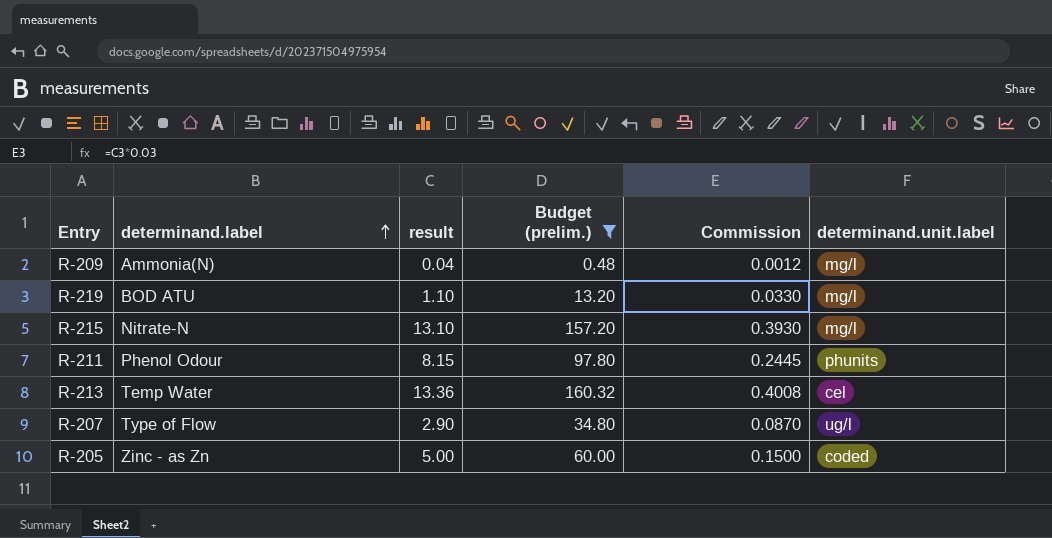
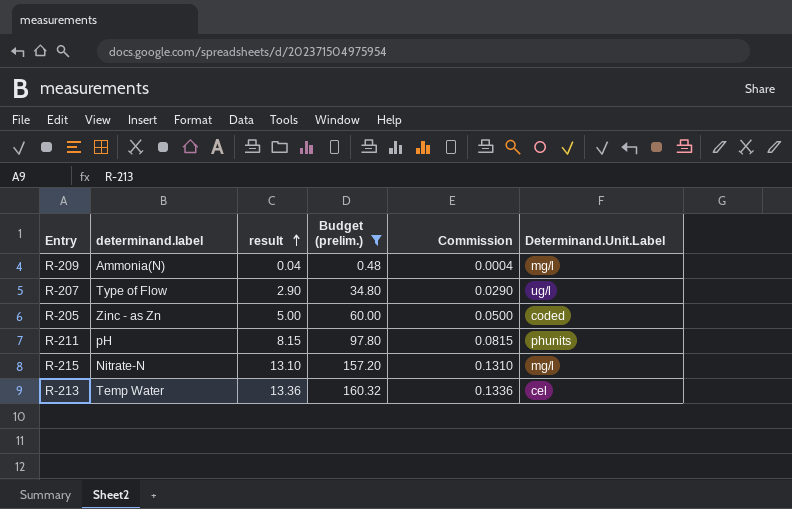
row order: determinand.label ascending -> result ascending
column Commission | formula: [result] * 0.03 -> [result] * 0.01
column name: determinand.unit.label -> Determinand.Unit.Label
row R-219: BOD ATU | 1.10 | 13.20 | 0.0330 | mg/l -> none
R-211 | determinand.label: Phenol Odour -> pH

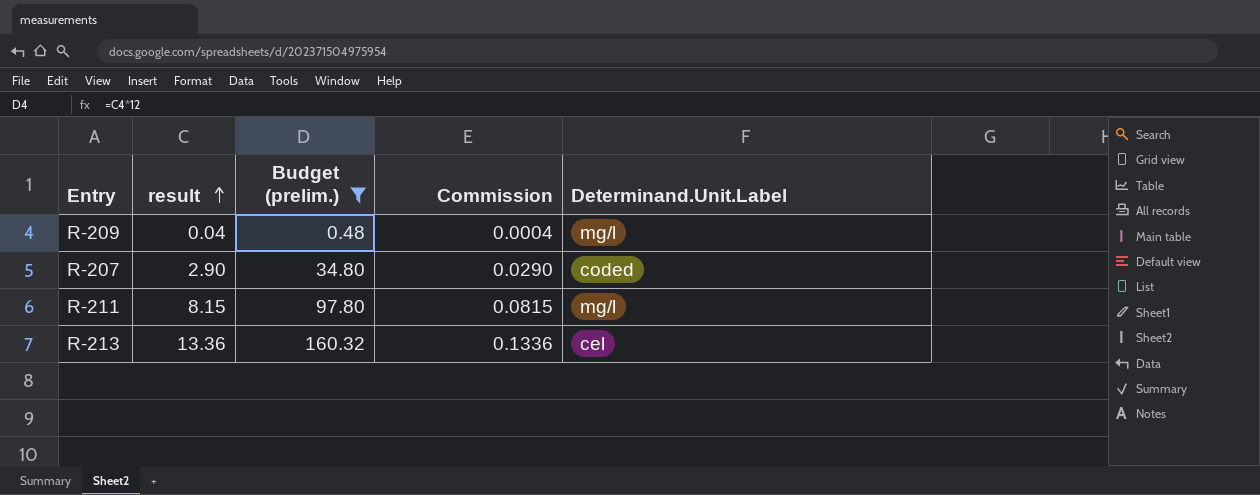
column determinand.label | position: 2 -> none
row R-205: Zinc - as Zn | 5.00 | 60.00 | 0.0500 | coded -> none
row R-215: Nitrate-N | 13.10 | 157.20 | 0.1310 | mg/l -> none
R-207 | Determinand.Unit.Label: ug/l -> coded
R-211 | Determinand.Unit.Label: phunits -> mg/l

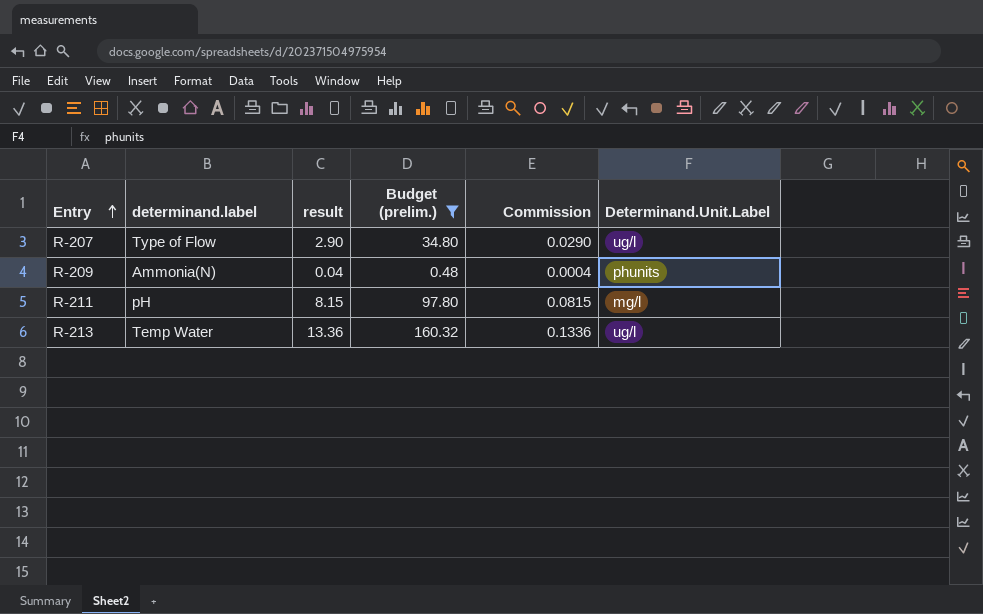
row order: result ascending -> Entry ascending
column determinand.label | position: none -> 2
R-207 | Determinand.Unit.Label: coded -> ug/l
R-209 | Determinand.Unit.Label: mg/l -> phunits
R-213 | Determinand.Unit.Label: cel -> ug/l

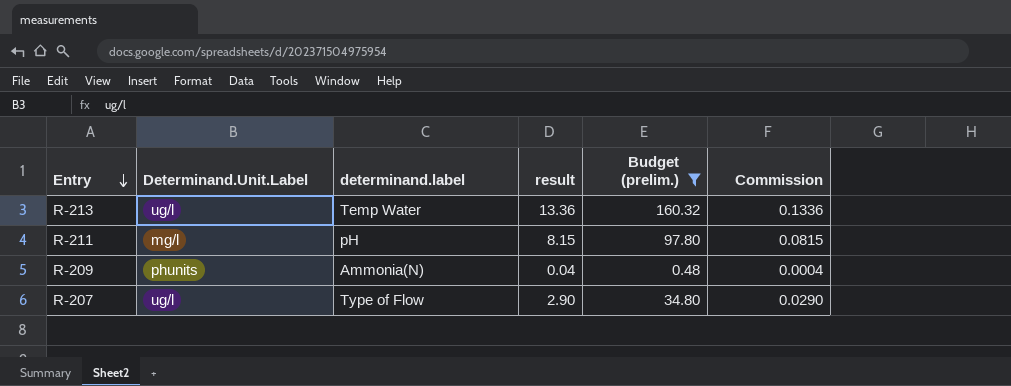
row order: Entry ascending -> Entry descending
column Determinand.Unit.Label | position: 6 -> 2

